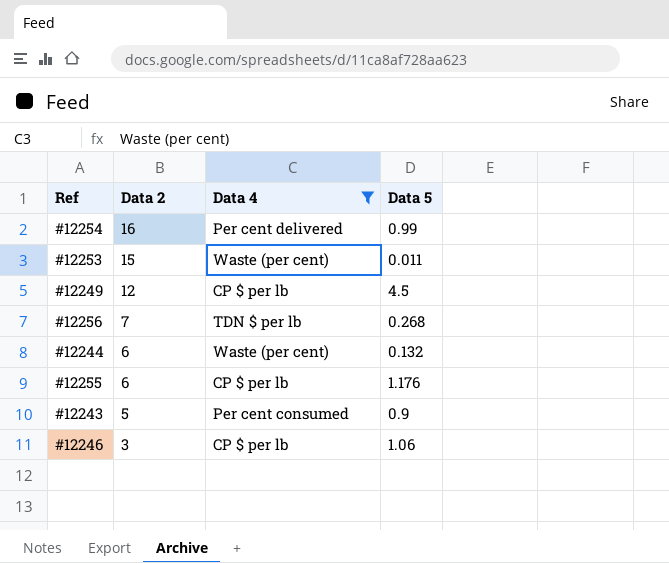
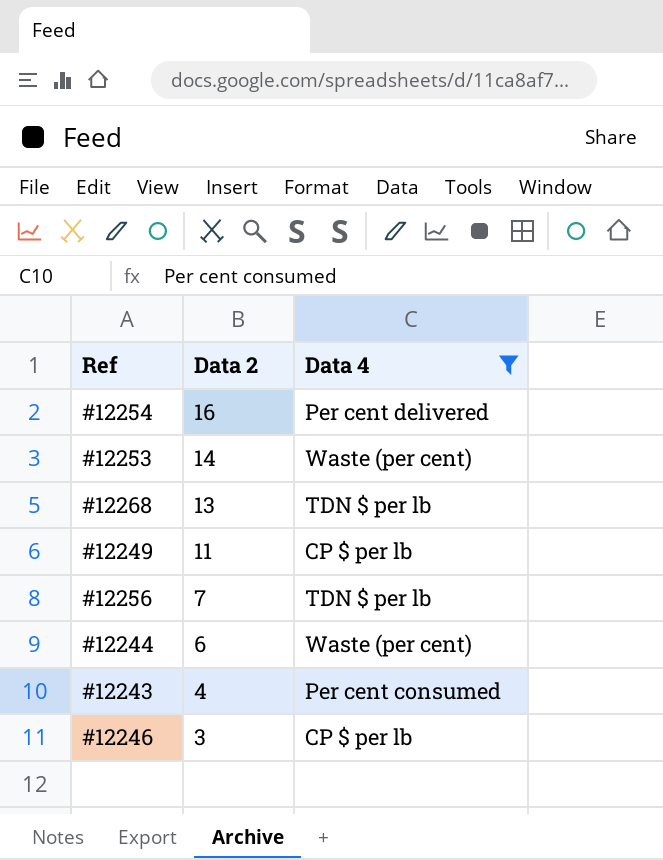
column Data 5 | position: 4 -> none
row #12255: 6 | CP $ per lb | 1.176 -> none
#12253 | Data 2: 15 -> 14
row #12268: none -> 13 | TDN $ per lb
#12249 | Data 2: 12 -> 11
#12243 | Data 2: 5 -> 4

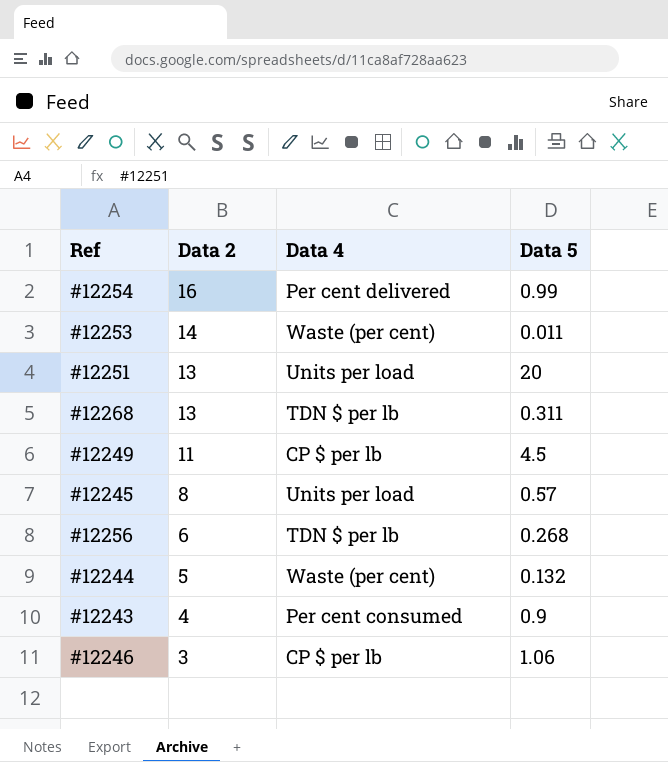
filter: Data 4 != Units per load -> none
column Data 5 | position: none -> 4
#12256 | Data 2: 7 -> 6
#12244 | Data 2: 6 -> 5

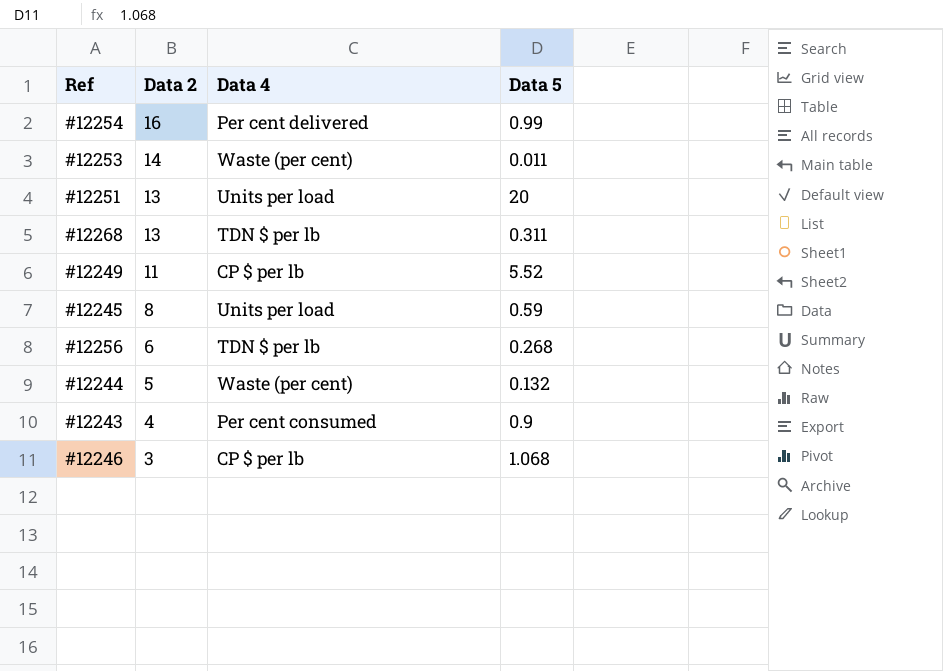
#12249 | Data 5: 4.5 -> 5.52
#12245 | Data 5: 0.57 -> 0.59
#12246 | Data 5: 1.06 -> 1.068

